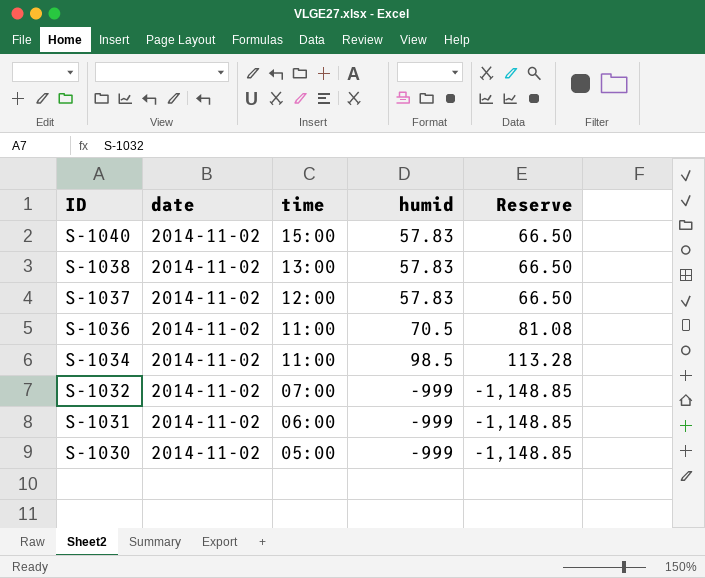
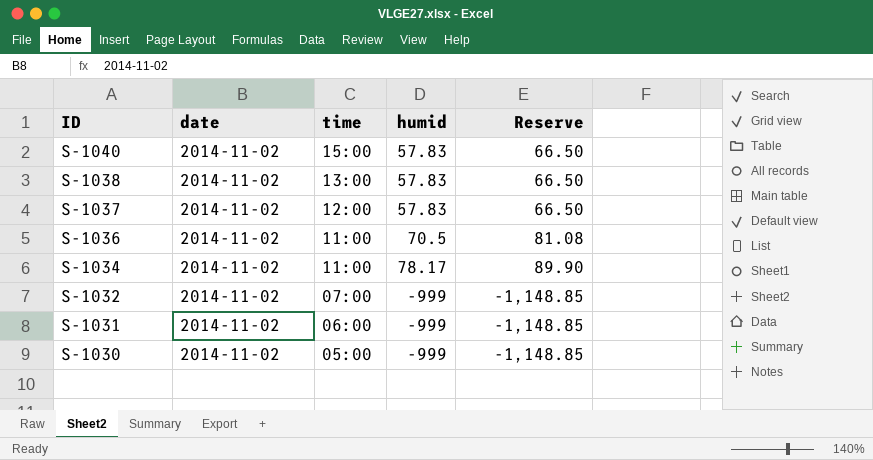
S-1034 | humid: 98.5 -> 78.17
S-1034 | Reserve: 113.28 -> 89.90

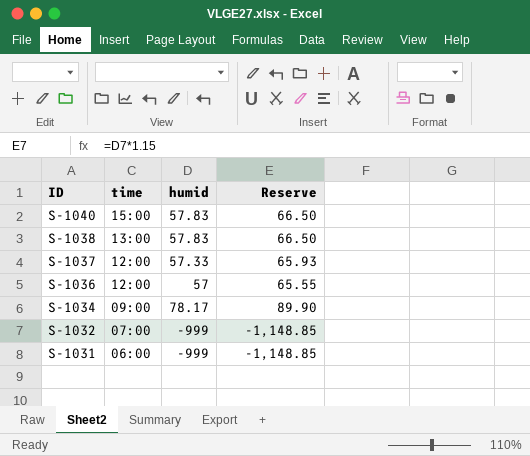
column date | position: 2 -> none
row S-1030: 2014-11-02 | 05:00 | -999 | -1,148.85 -> none
S-1037 | humid: 57.83 -> 57.33
S-1037 | Reserve: 66.50 -> 65.93
S-1036 | time: 11:00 -> 12:00
S-1036 | humid: 70.5 -> 57
S-1036 | Reserve: 81.08 -> 65.55
S-1034 | time: 11:00 -> 09:00

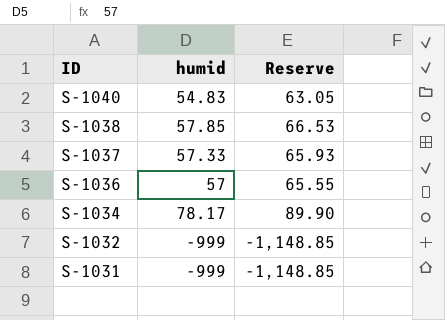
column time | position: 2 -> none
S-1040 | humid: 57.83 -> 54.83
S-1040 | Reserve: 66.50 -> 63.05
S-1038 | humid: 57.83 -> 57.85
S-1038 | Reserve: 66.50 -> 66.53

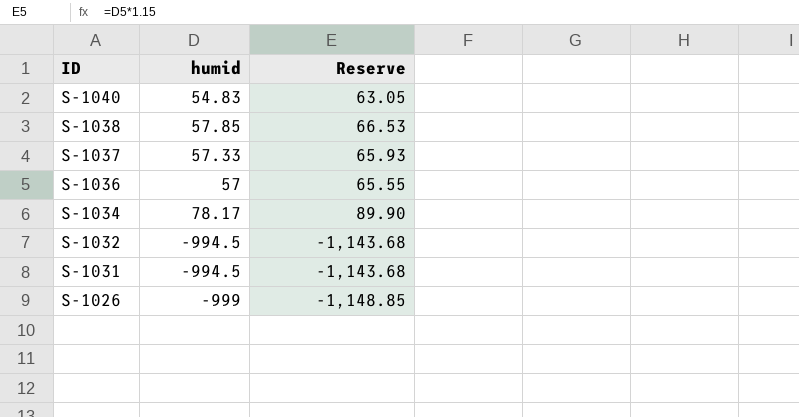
S-1032 | humid: -999 -> -994.5
S-1032 | Reserve: -1,148.85 -> -1,143.68
S-1031 | humid: -999 -> -994.5
S-1031 | Reserve: -1,148.85 -> -1,143.68
row S-1026: none -> -999 | -1,148.85

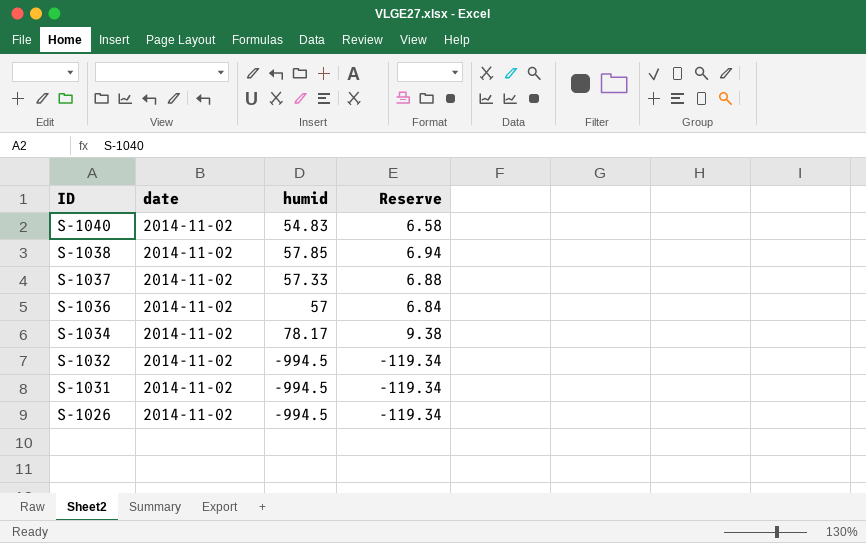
column date | position: none -> 2
column Reserve | formula: [humid] * 1.15 -> [humid] * 0.12
S-1026 | humid: -999 -> -994.5

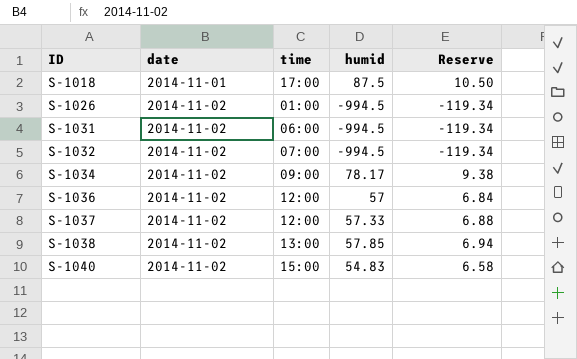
row order: ID descending -> ID ascending
column time | position: none -> 3
row S-1018: none -> 2014-11-01 | 17:00 | 87.5 | 10.50

